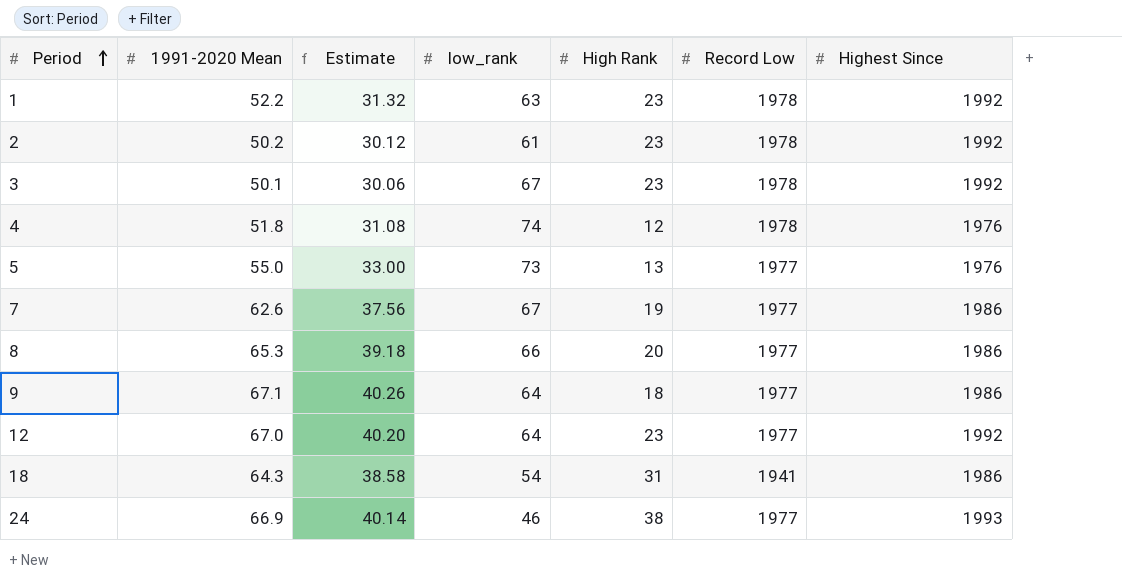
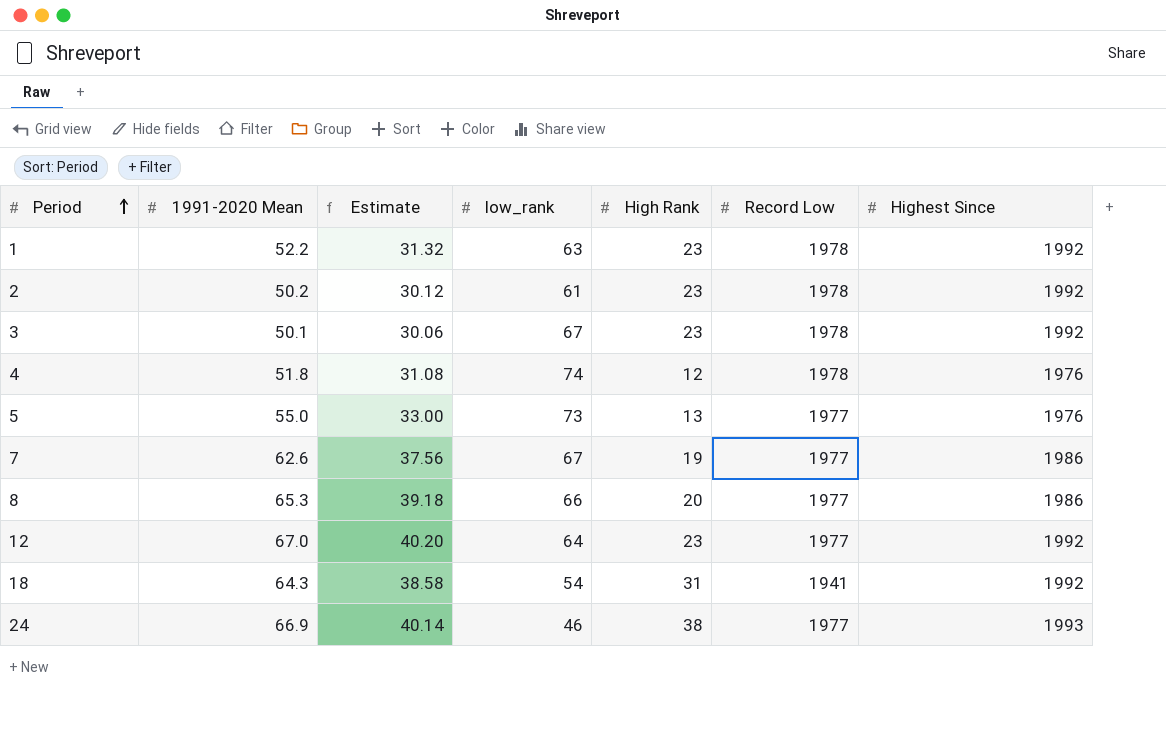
row 9: 67.1 | 40.26 | 64 | 18 | 1977 | 1986 -> none
18 | Highest Since: 1986 -> 1992

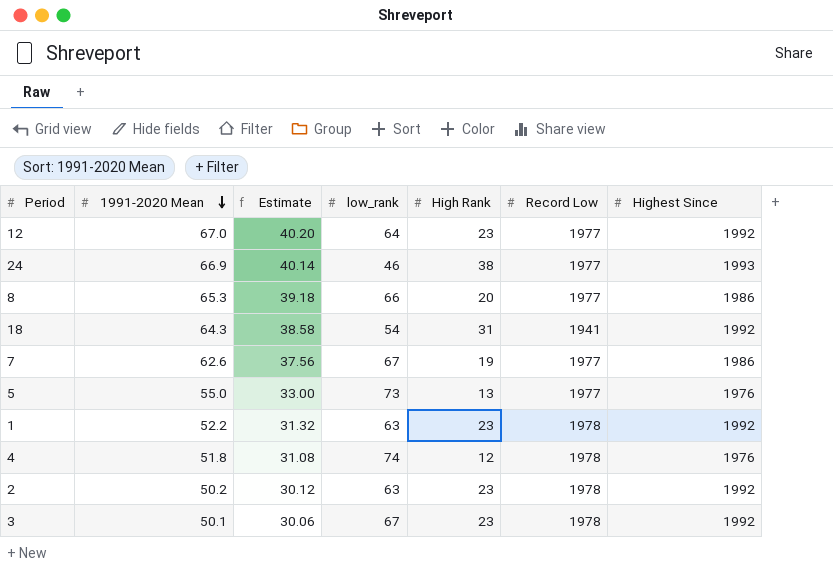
row order: Period ascending -> 1991-2020 Mean descending
2 | low_rank: 61 -> 63

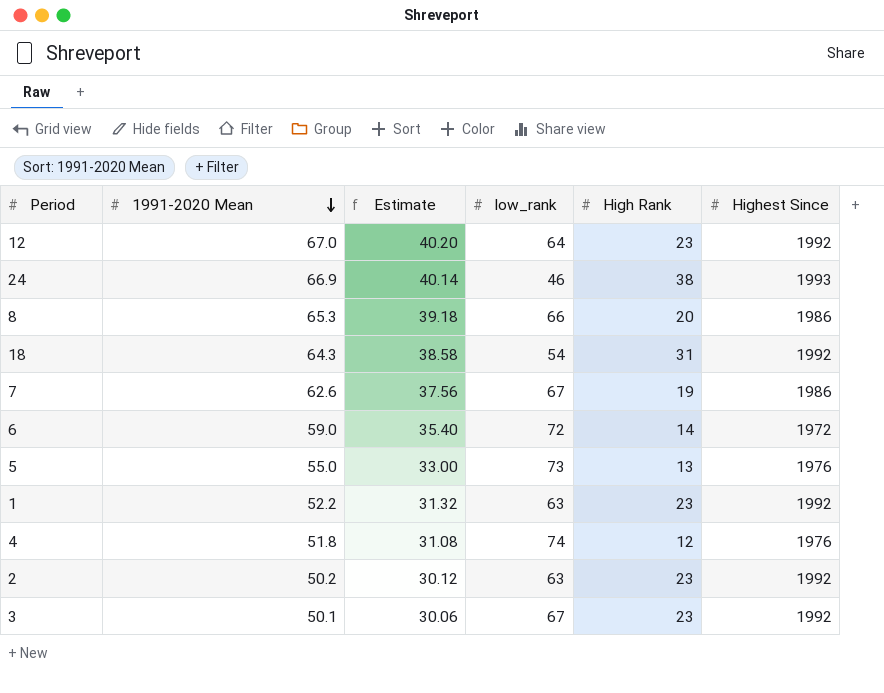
column Record Low | position: 6 -> none
row 6: none -> 59.0 | 35.40 | 72 | 14 | 1972

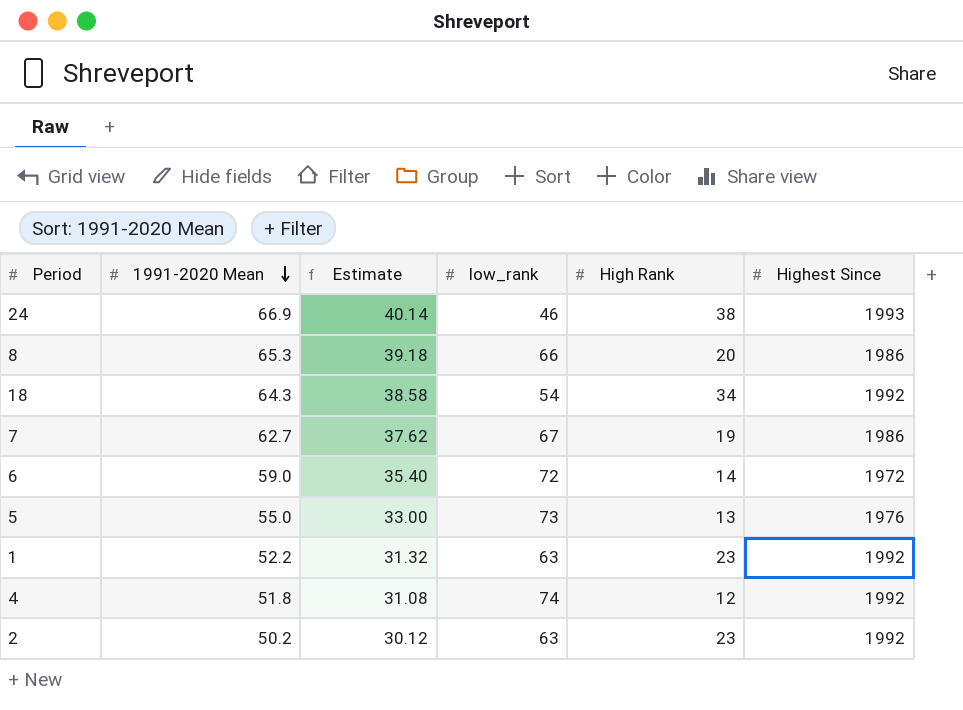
row 12: 67.0 | 40.20 | 64 | 23 | 1992 -> none
row 3: 50.1 | 30.06 | 67 | 23 | 1992 -> none
18 | High Rank: 31 -> 34
7 | 1991-2020 Mean: 62.6 -> 62.7
7 | Estimate: 37.56 -> 37.62
4 | Highest Since: 1976 -> 1992

